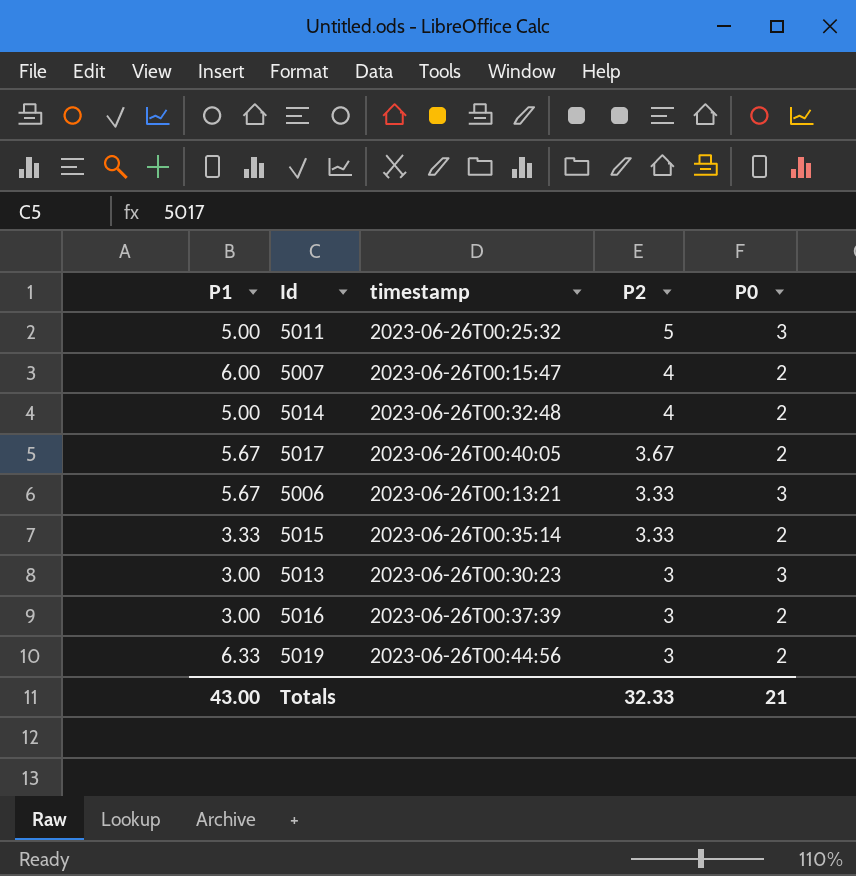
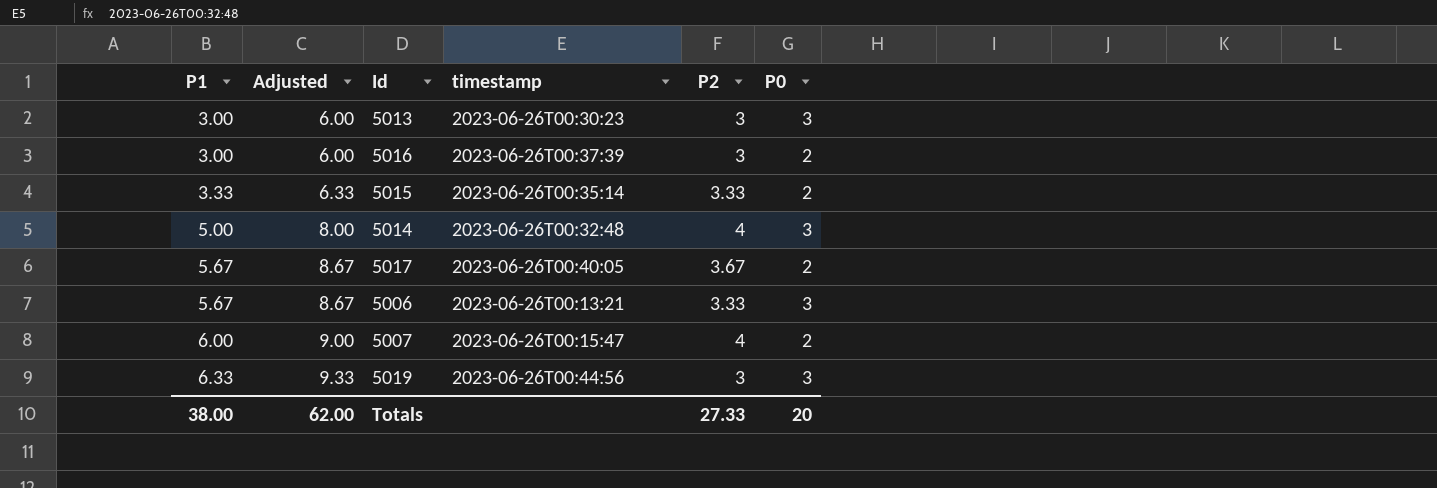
row order: P2 descending -> P1 ascending
column Adjusted | formula: none -> [P1] + 3
row 5011: 5.00 | 2023-06-26T00:25:32 | 5 | 3 -> none
5014 | P0: 2 -> 3
5019 | P0: 2 -> 3
Totals | P1: 43.00 -> 38.00
Totals | P2: 32.33 -> 27.33
Totals | P0: 21 -> 20

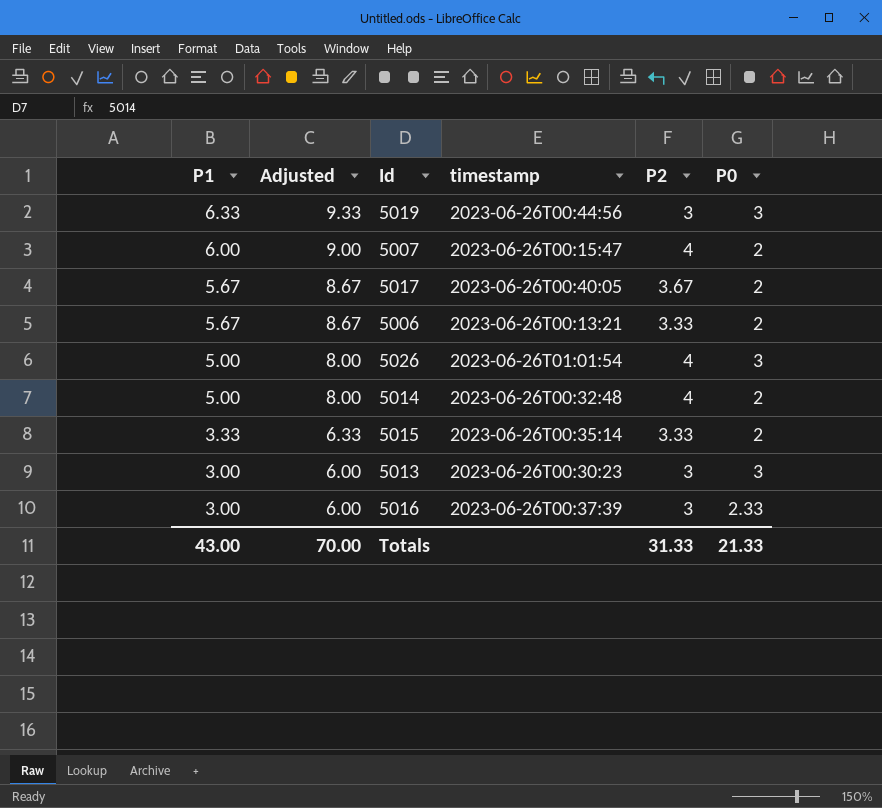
row order: P1 ascending -> P1 descending
5006 | P0: 3 -> 2
row 5026: none -> 5.00 | 8.00 | 2023-06-26T01:01:54 | 4 | 3
5014 | P0: 3 -> 2
5016 | P0: 2 -> 2.33
Totals | P1: 38.00 -> 43.00
Totals | Adjusted: 62.00 -> 70.00
Totals | P2: 27.33 -> 31.33
Totals | P0: 20 -> 21.33

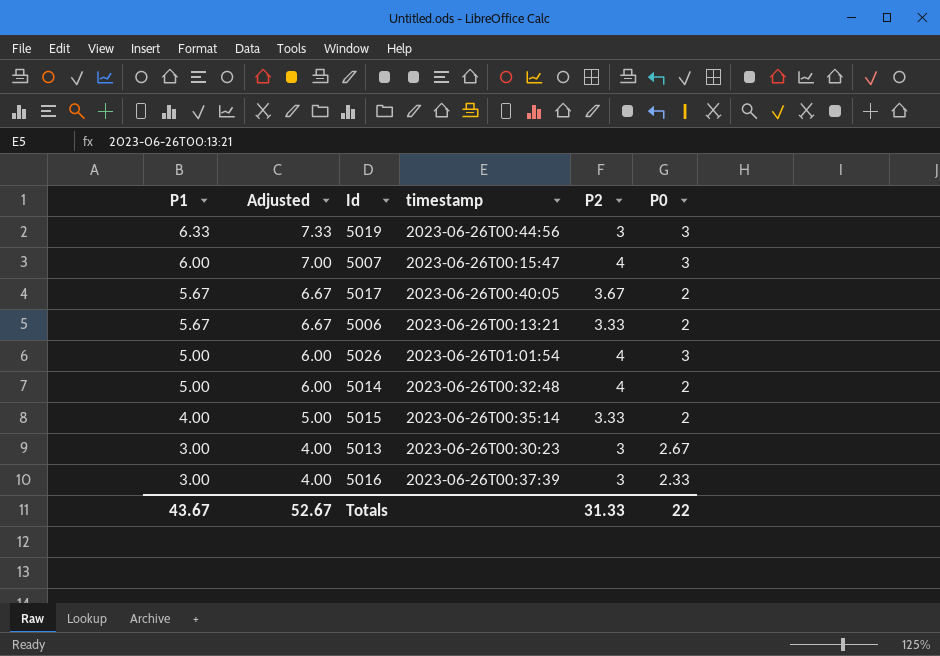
column Adjusted | formula: [P1] + 3 -> [P1] + 1
5007 | P0: 2 -> 3
5015 | P1: 3.33 -> 4.00
5013 | P0: 3 -> 2.67
Totals | P1: 43.00 -> 43.67
Totals | Adjusted: 70.00 -> 52.67
Totals | P0: 21.33 -> 22

